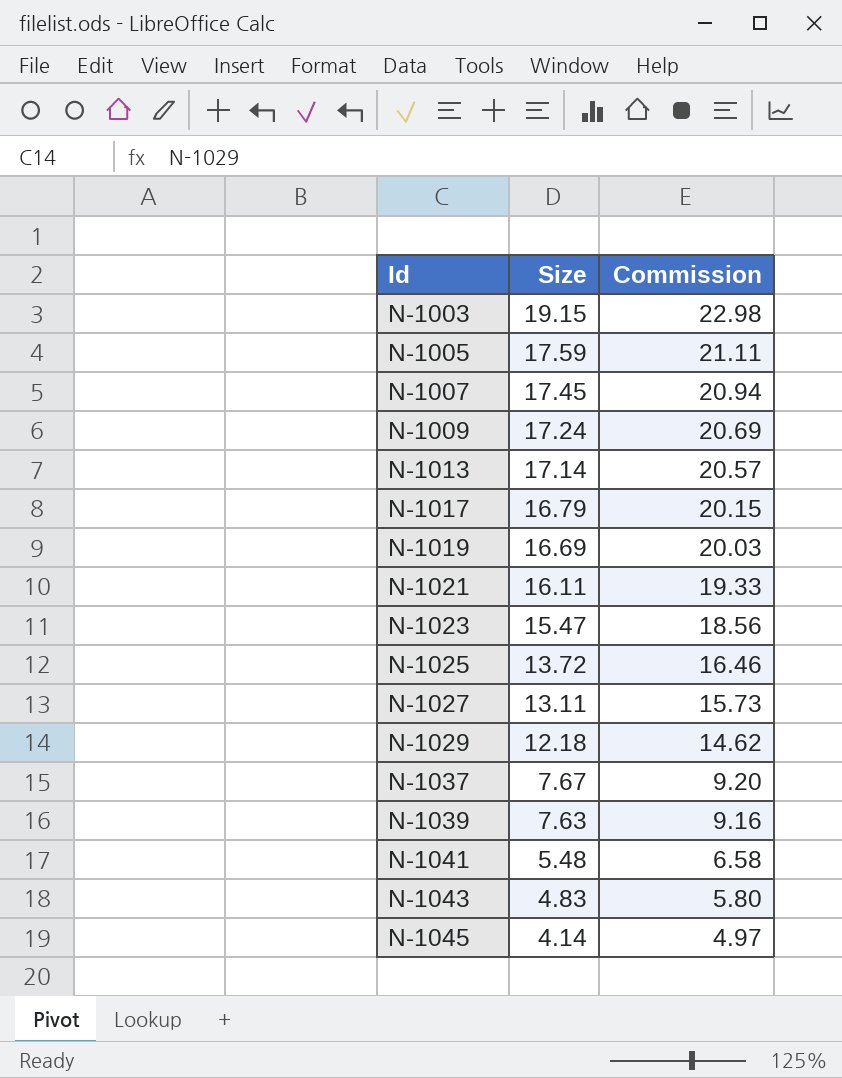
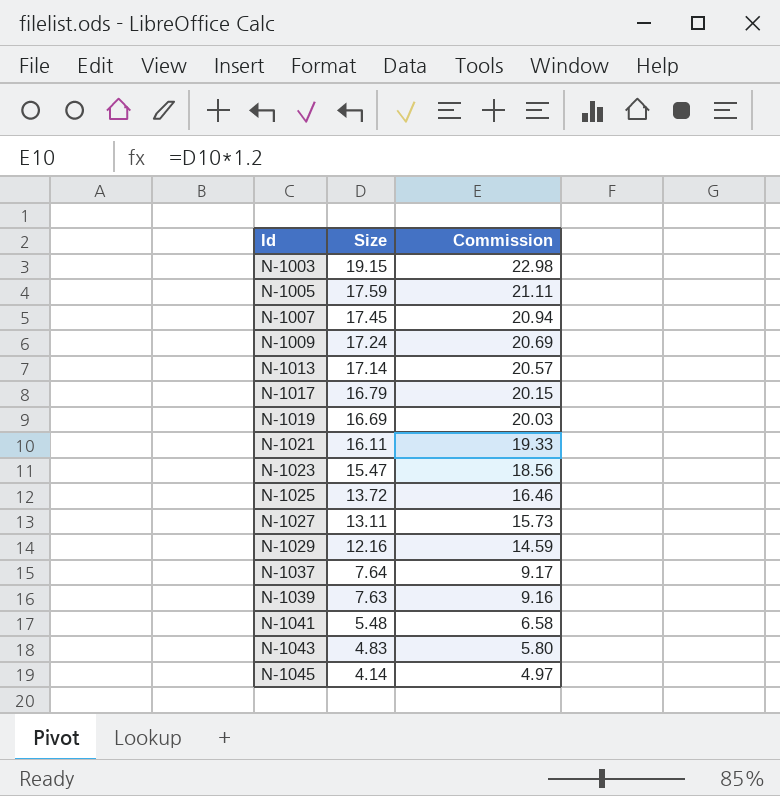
N-1029 | Size: 12.18 -> 12.16
N-1029 | Commission: 14.62 -> 14.59
N-1037 | Size: 7.67 -> 7.64
N-1037 | Commission: 9.20 -> 9.17

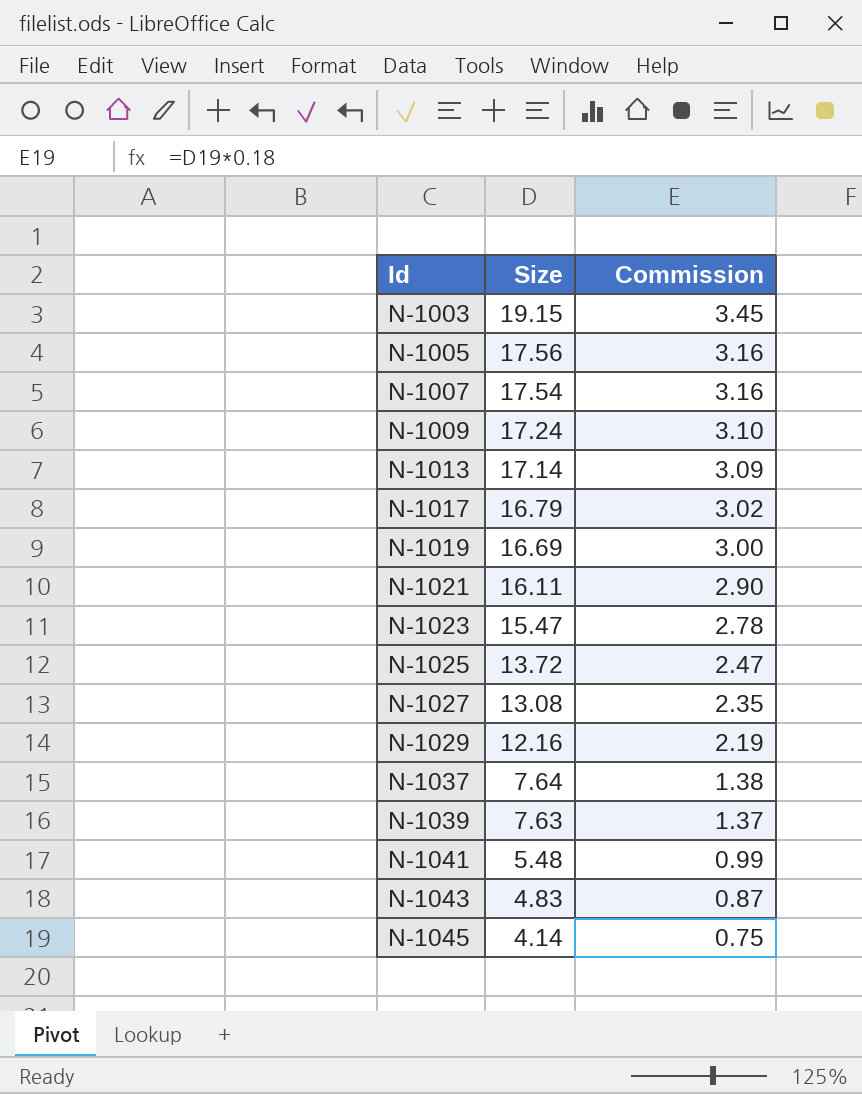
column Commission | formula: [Size] * 1.2 -> [Size] * 0.18
N-1005 | Size: 17.59 -> 17.56
N-1007 | Size: 17.45 -> 17.54
N-1027 | Size: 13.11 -> 13.08

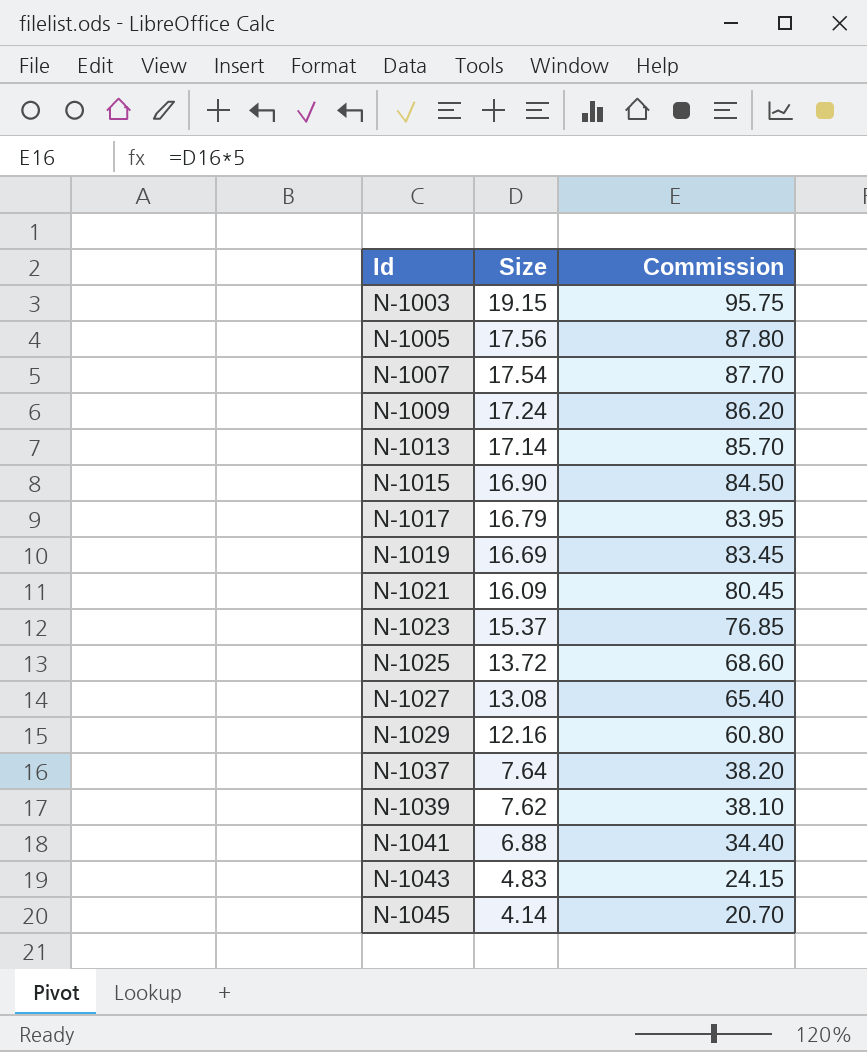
column Commission | formula: [Size] * 0.18 -> [Size] * 5
row N-1015: none -> 16.90 | 84.50
N-1021 | Size: 16.11 -> 16.09
N-1023 | Size: 15.47 -> 15.37
N-1039 | Size: 7.63 -> 7.62
N-1041 | Size: 5.48 -> 6.88

